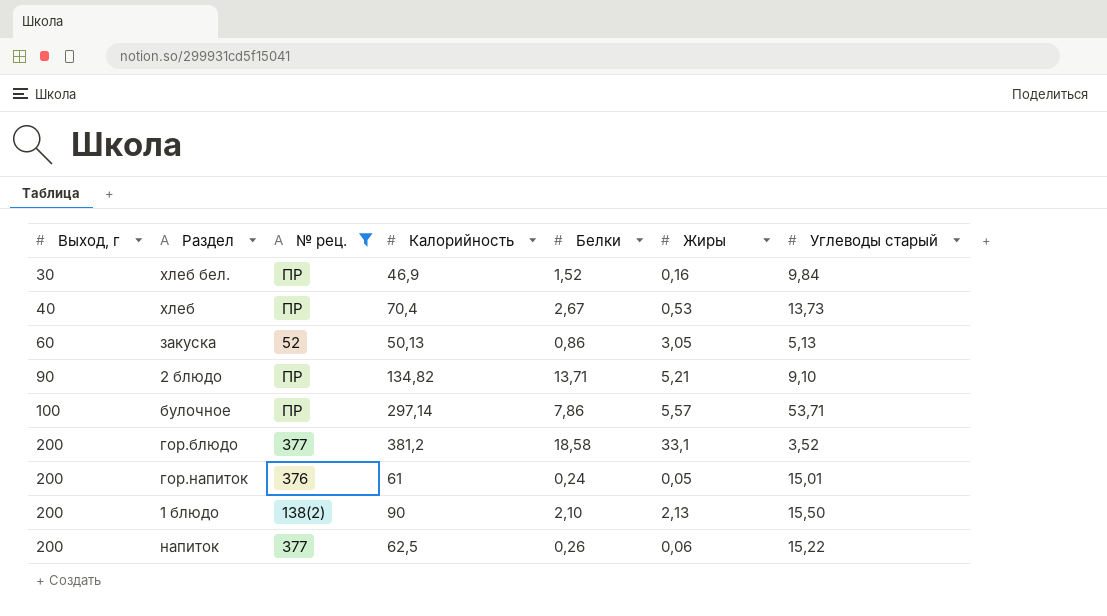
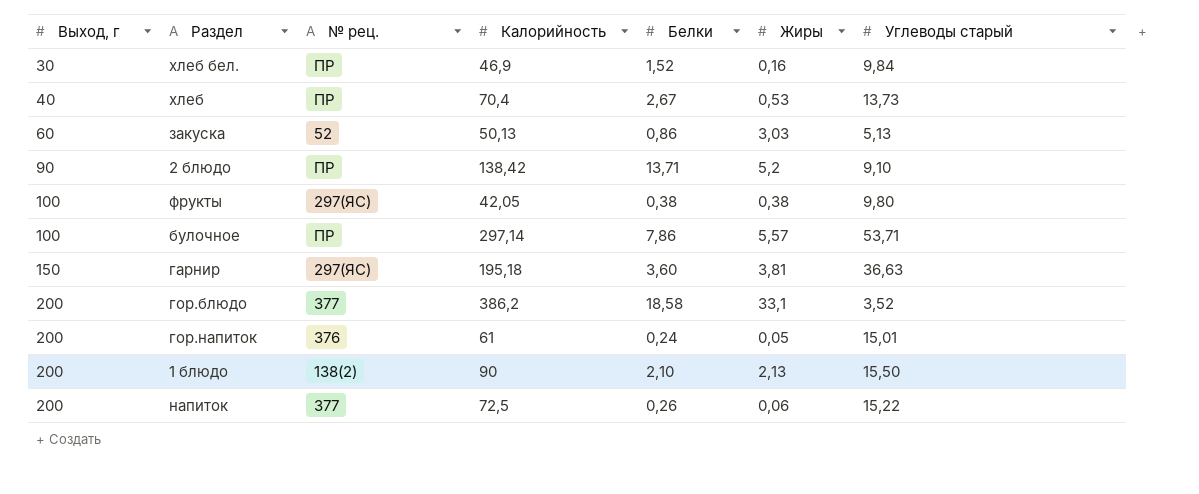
filter: № рец. != 297(ЯС) -> none
закуска | Жиры: 3,05 -> 3,03
2 блюдо | Калорийность: 134,82 -> 138,42
2 блюдо | Жиры: 5,21 -> 5,2
гор.блюдо | Калорийность: 381,2 -> 386,2
напиток | Калорийность: 62,5 -> 72,5

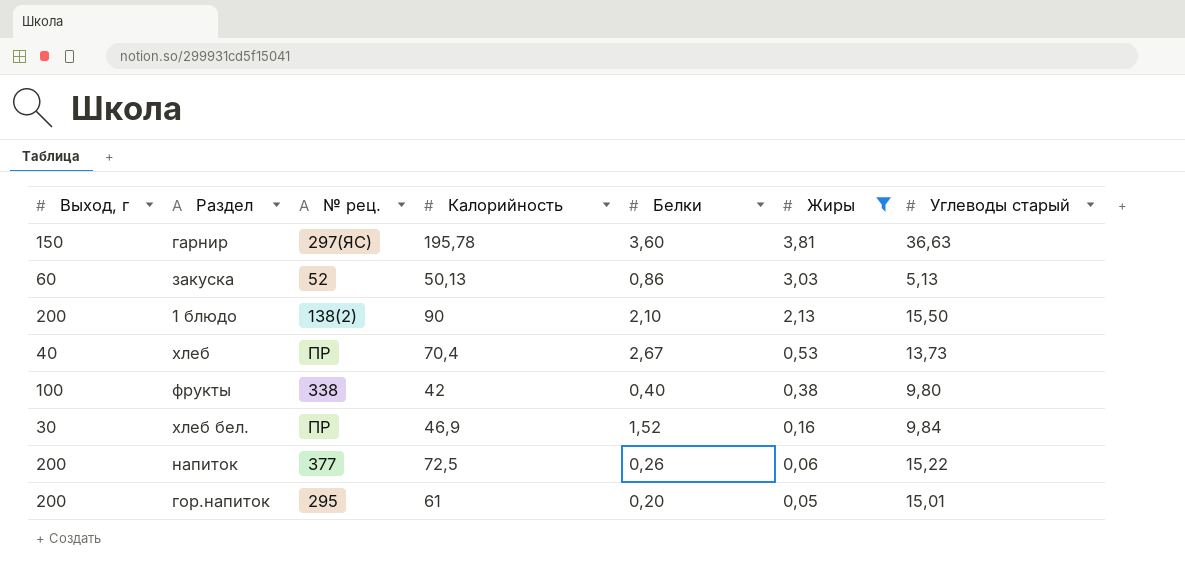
filter: none -> Жиры <= 3,81
row order: Выход, г ascending -> Жиры descending
гарнир | Калорийность: 195,18 -> 195,78
фрукты | № рец.: 297(ЯС) -> 338
фрукты | Калорийность: 42,05 -> 42
фрукты | Белки: 0,38 -> 0,40
гор.напиток | № рец.: 376 -> 295
гор.напиток | Белки: 0,24 -> 0,20

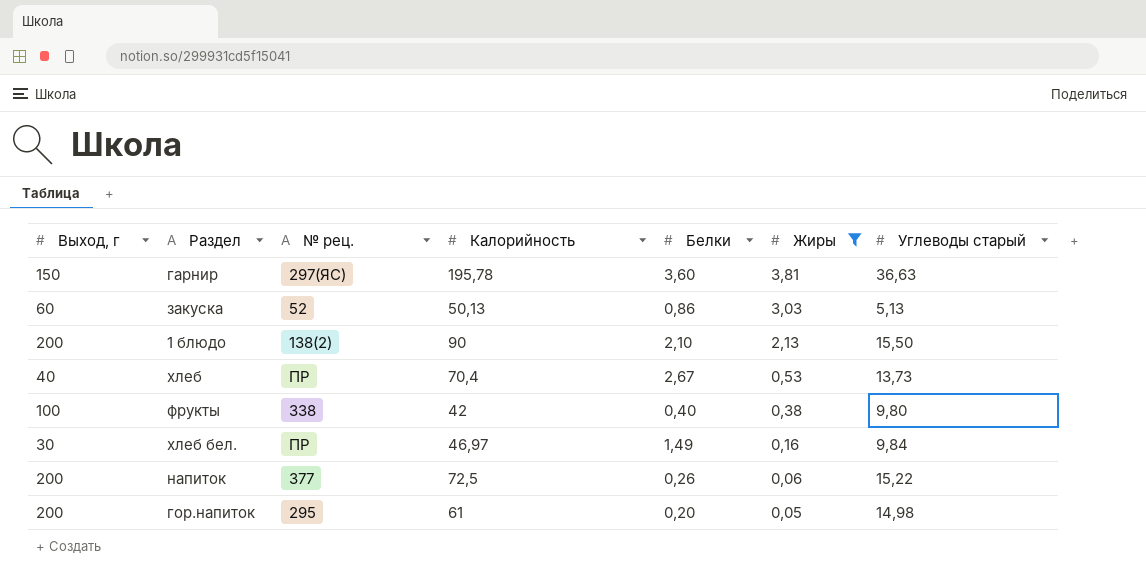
хлеб бел. | Калорийность: 46,9 -> 46,97
хлеб бел. | Белки: 1,52 -> 1,49
гор.напиток | Углеводы старый: 15,01 -> 14,98

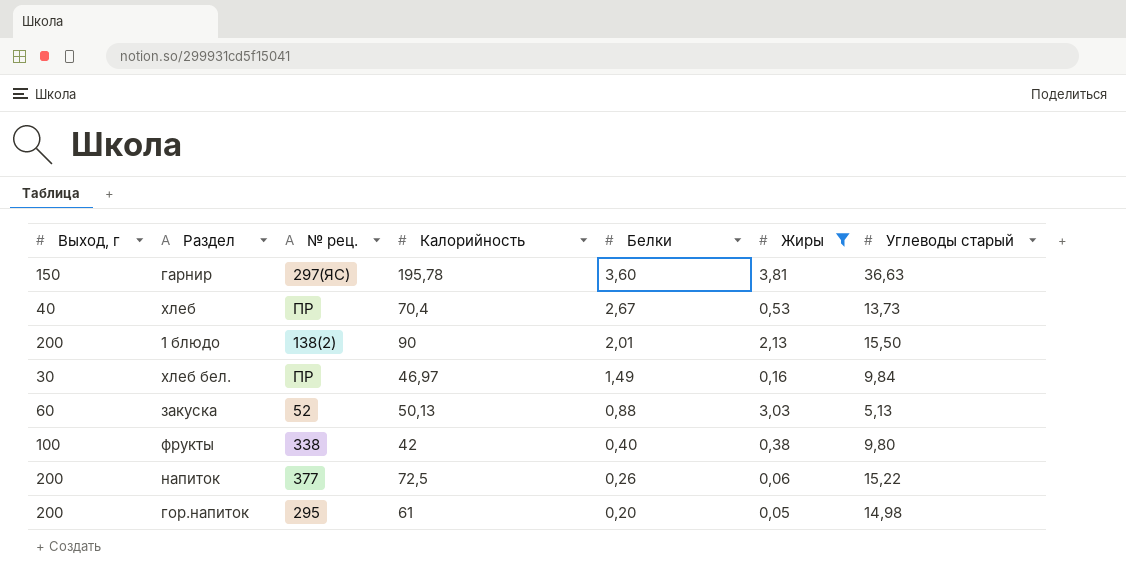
row order: Жиры descending -> Белки descending
1 блюдо | Белки: 2,10 -> 2,01
закуска | Белки: 0,86 -> 0,88

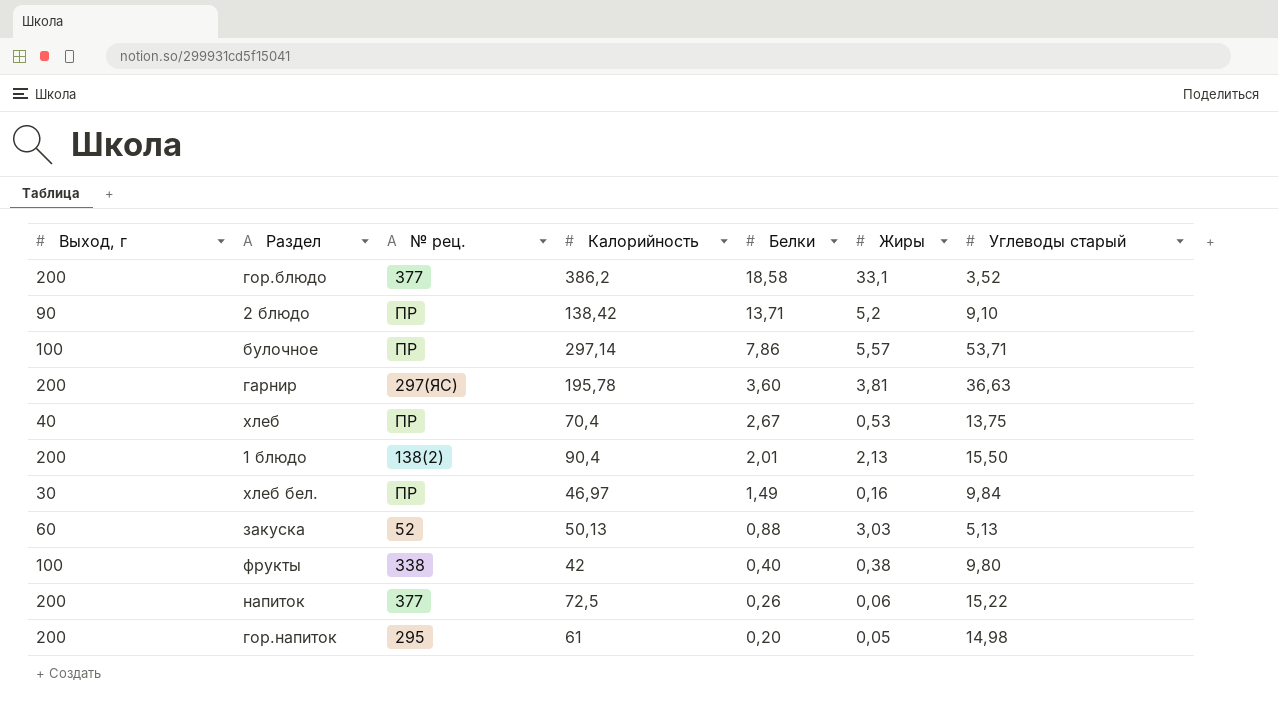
filter: Жиры <= 3,81 -> none
гарнир | Выход, г: 150 -> 200
хлеб | Углеводы старый: 13,73 -> 13,75
1 блюдо | Калорийность: 90 -> 90,4

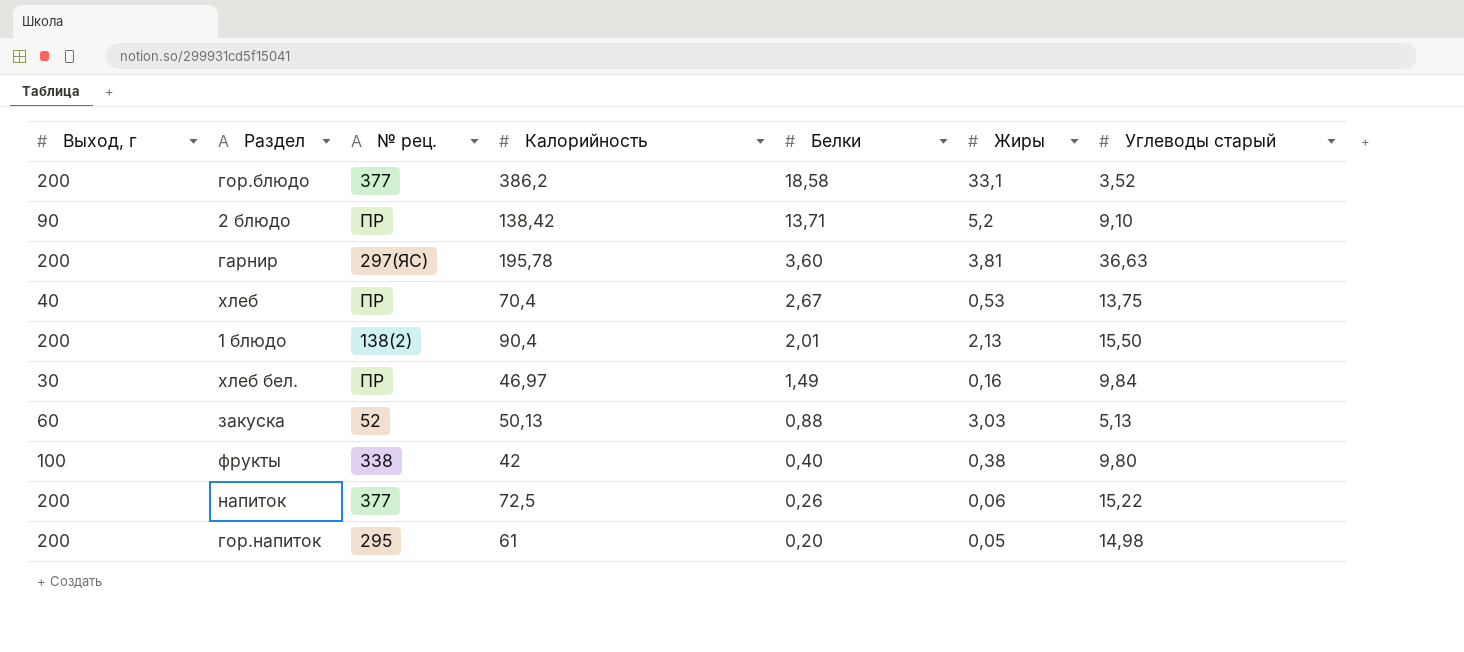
row булочное: 100 | ПР | 297,14 | 7,86 | 5,57 | 53,71 -> none

